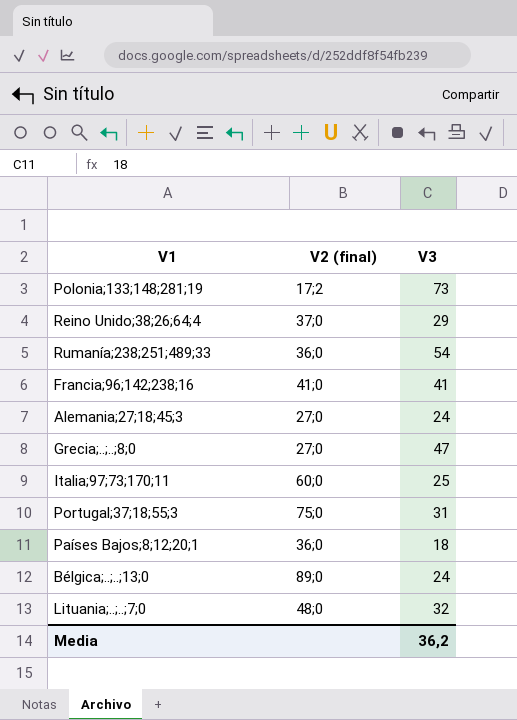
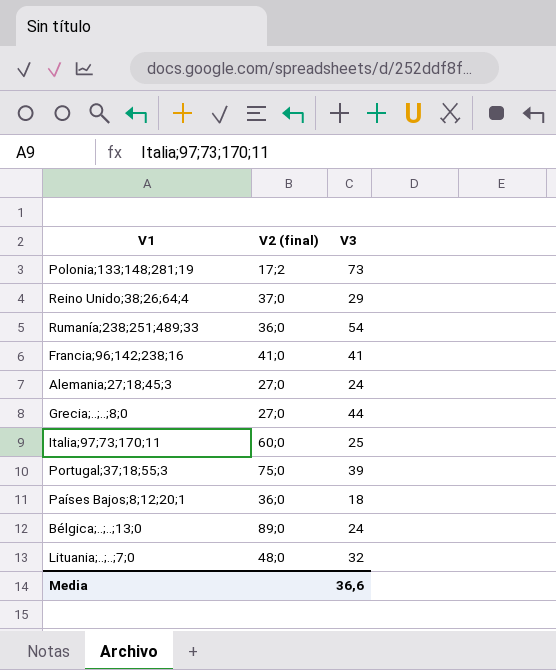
Grecia;..;..;8;0 | V3: 47 -> 44
Portugal;37;18;55;3 | V3: 31 -> 39
Media | V3: 36,2 -> 36,6

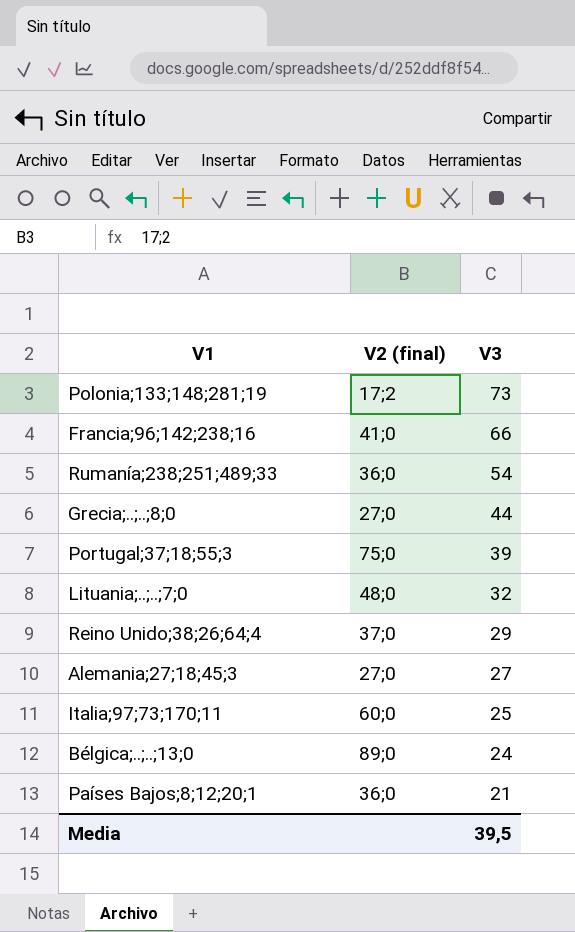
row order: none -> V3 descending
Francia;96;142;238;16 | V3: 41 -> 66
Alemania;27;18;45;3 | V3: 24 -> 27
Países Bajos;8;12;20;1 | V3: 18 -> 21
Media | V3: 36,6 -> 39,5

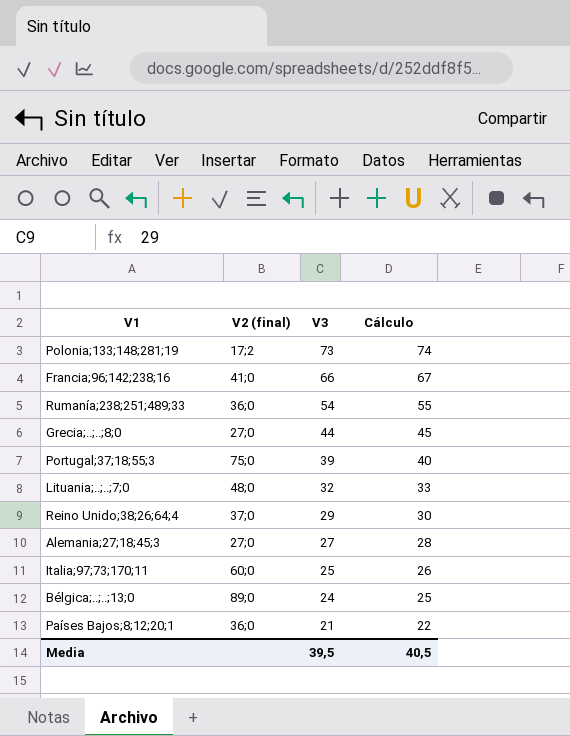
column Cálculo | formula: none -> [V3] + 1

